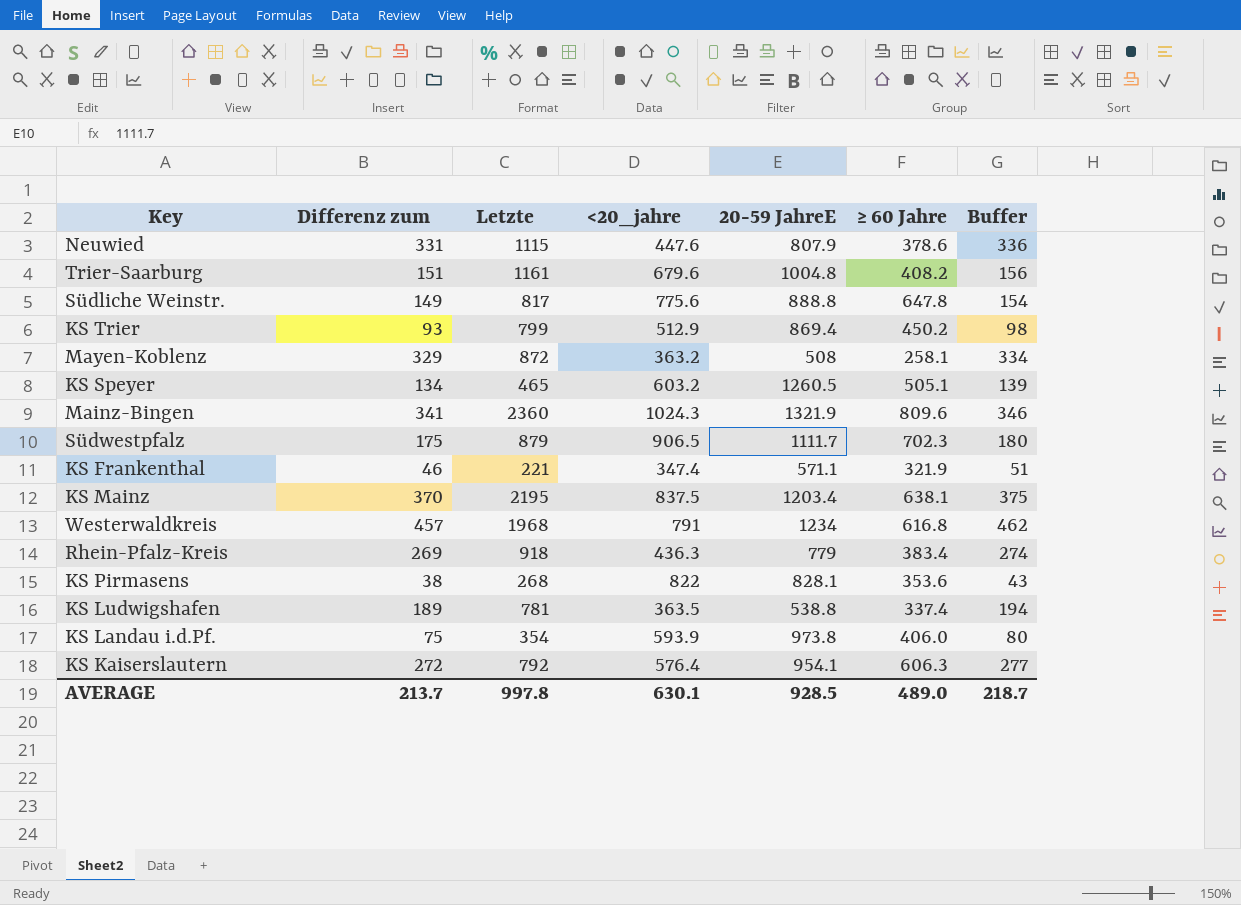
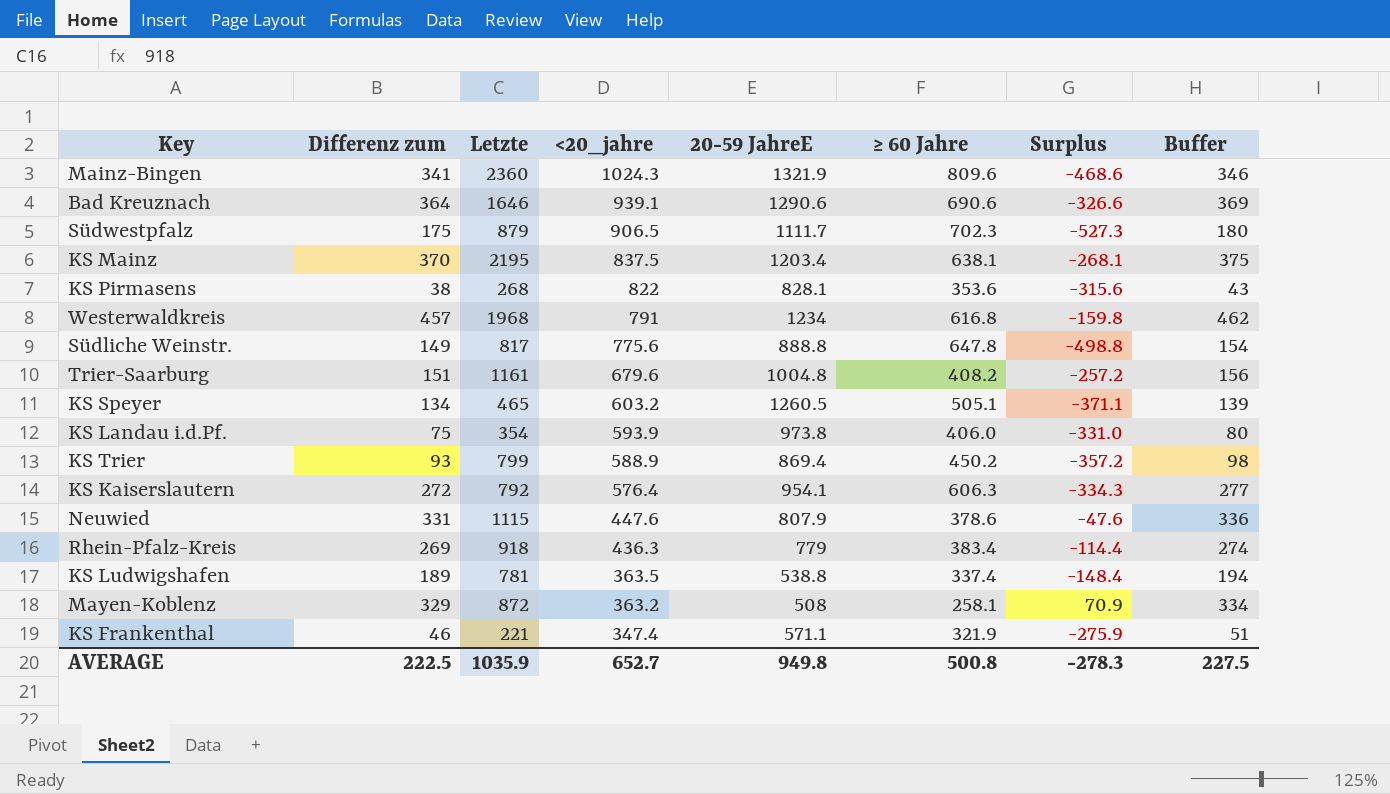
row order: none -> <20_jahre descending
column Surplus | formula: none -> [Differenz zum] - [≥ 60 Jahre]
row Bad Kreuznach: none -> 364 | 1646 | 939.1 | 1290.6 | 690.6 | -326.6 | 369
KS Trier | <20_jahre: 512.9 -> 588.9
AVERAGE | Differenz zum: 213.7 -> 222.5
AVERAGE | Letzte: 997.8 -> 1035.9
AVERAGE | <20_jahre: 630.1 -> 652.7
AVERAGE | 20-59 JahreE: 928.5 -> 949.8
AVERAGE | ≥ 60 Jahre: 489.0 -> 500.8
AVERAGE | Buffer: 218.7 -> 227.5

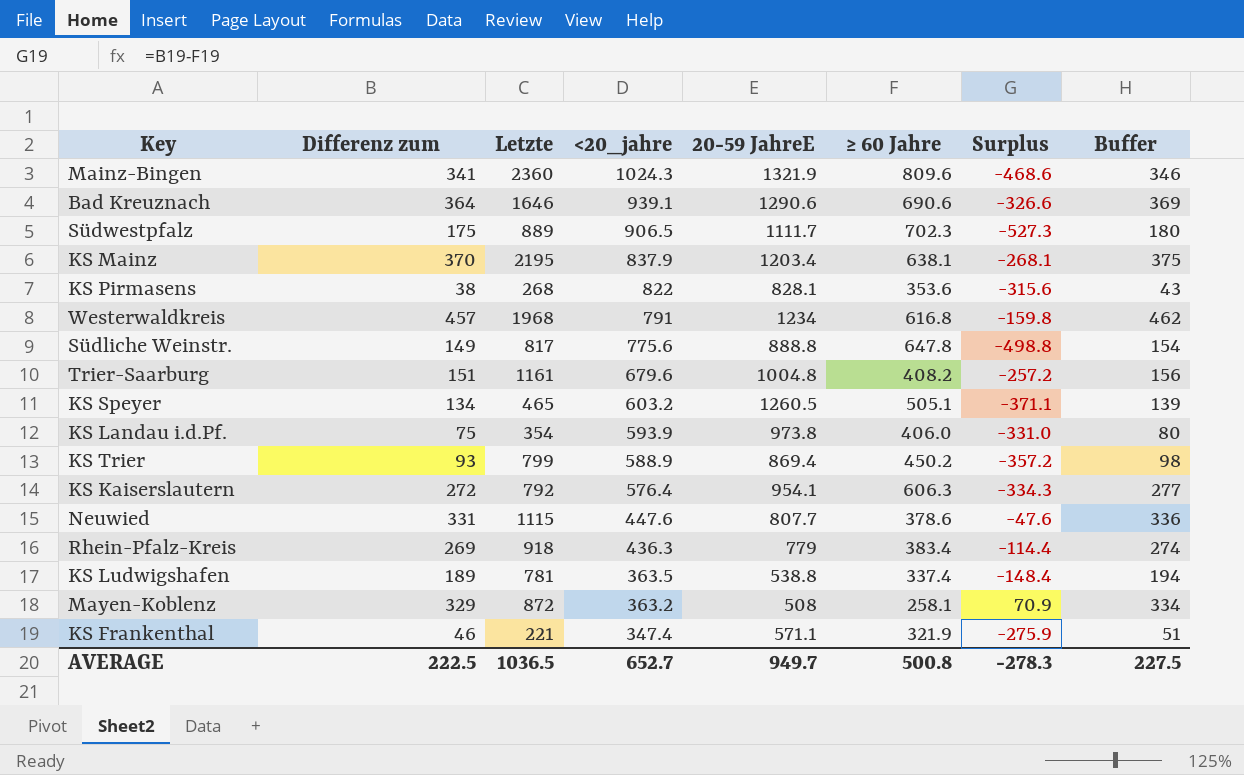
Südwestpfalz | Letzte: 879 -> 889
KS Mainz | <20_jahre: 837.5 -> 837.9
Neuwied | 20-59 JahreE: 807.9 -> 807.7
AVERAGE | Letzte: 1035.9 -> 1036.5
AVERAGE | 20-59 JahreE: 949.8 -> 949.7

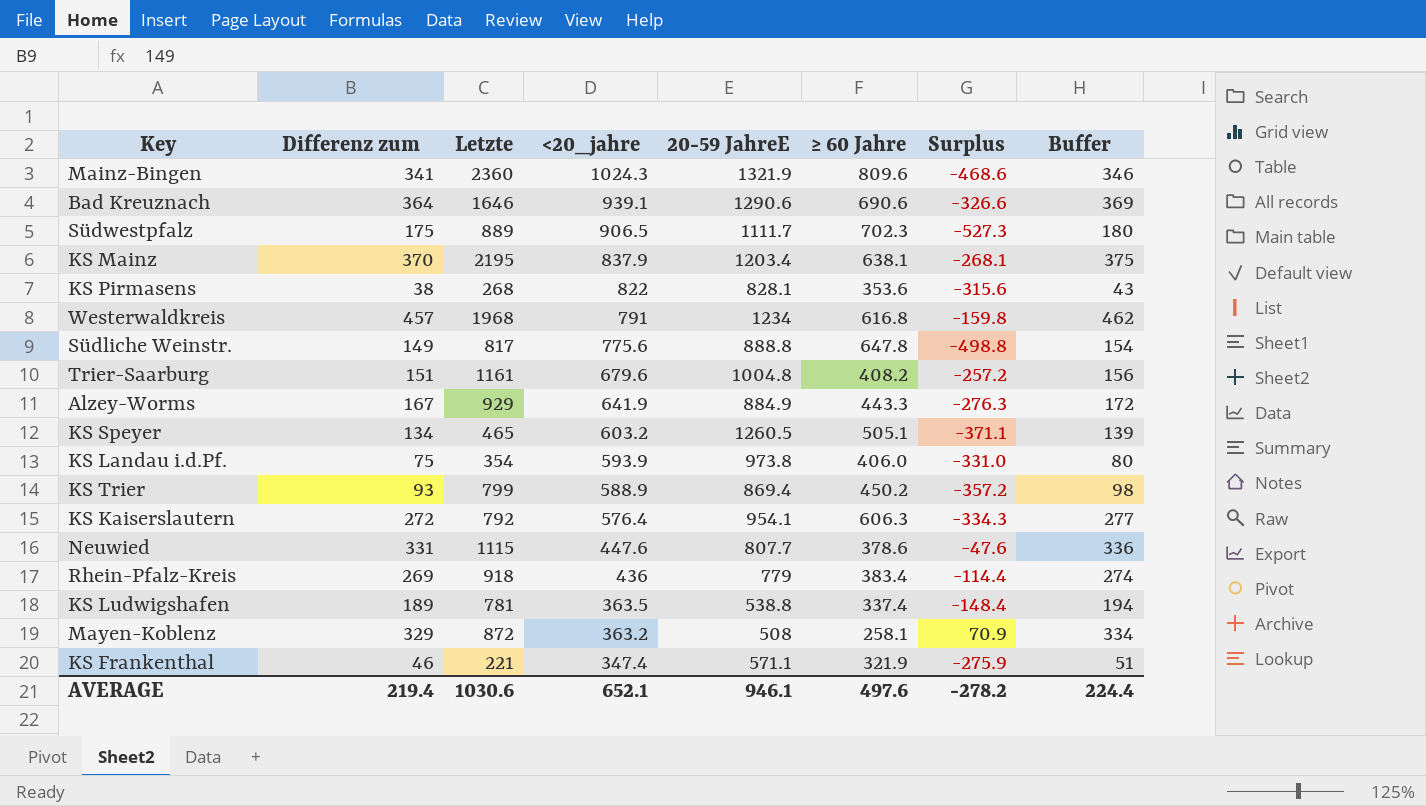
row Alzey-Worms: none -> 167 | 929 | 641.9 | 884.9 | 443.3 | -276.3 | 172
Rhein-Pfalz-Kreis | <20_jahre: 436.3 -> 436
AVERAGE | Differenz zum: 222.5 -> 219.4
AVERAGE | Letzte: 1036.5 -> 1030.6
AVERAGE | <20_jahre: 652.7 -> 652.1
AVERAGE | 20-59 JahreE: 949.7 -> 946.1
AVERAGE | ≥ 60 Jahre: 500.8 -> 497.6
AVERAGE | Surplus: -278.3 -> -278.2
AVERAGE | Buffer: 227.5 -> 224.4

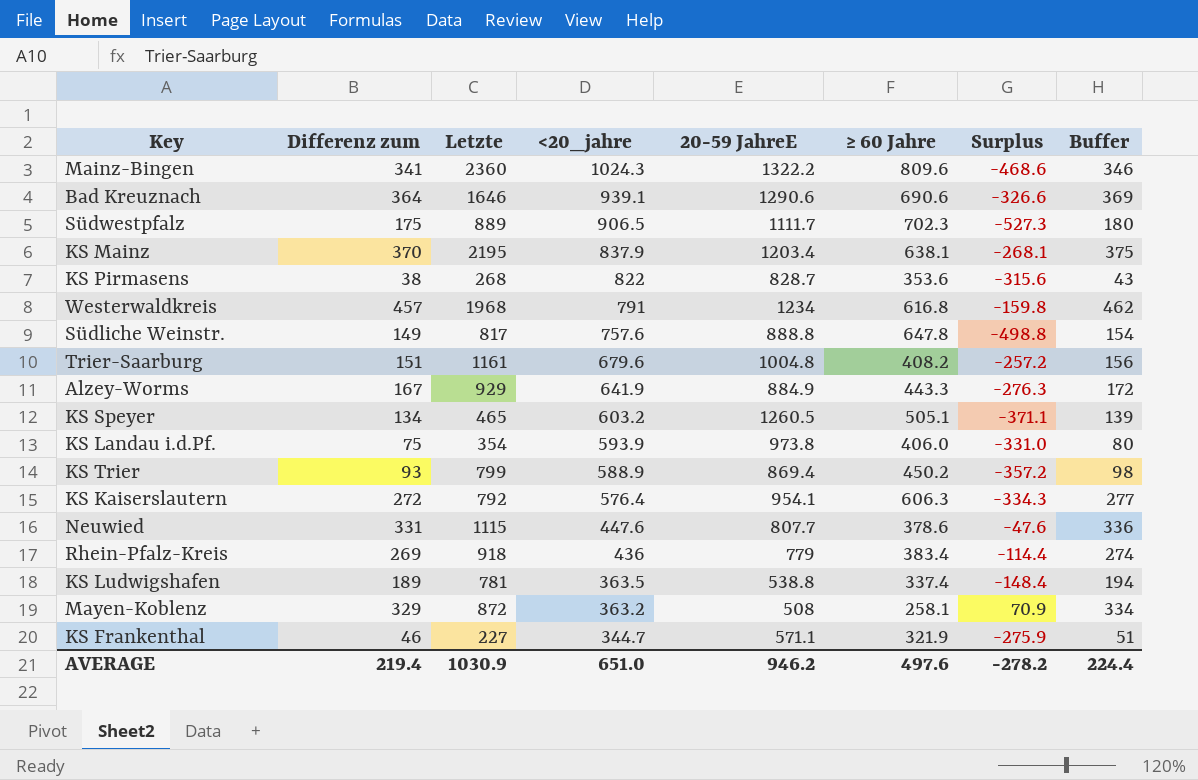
Mainz-Bingen | 20-59 JahreE: 1321.9 -> 1322.2
KS Pirmasens | 20-59 JahreE: 828.1 -> 828.7
Südliche Weinstr. | <20_jahre: 775.6 -> 757.6
KS Frankenthal | Letzte: 221 -> 227
KS Frankenthal | <20_jahre: 347.4 -> 344.7
AVERAGE | Letzte: 1030.6 -> 1030.9
AVERAGE | <20_jahre: 652.1 -> 651.0
AVERAGE | 20-59 JahreE: 946.1 -> 946.2

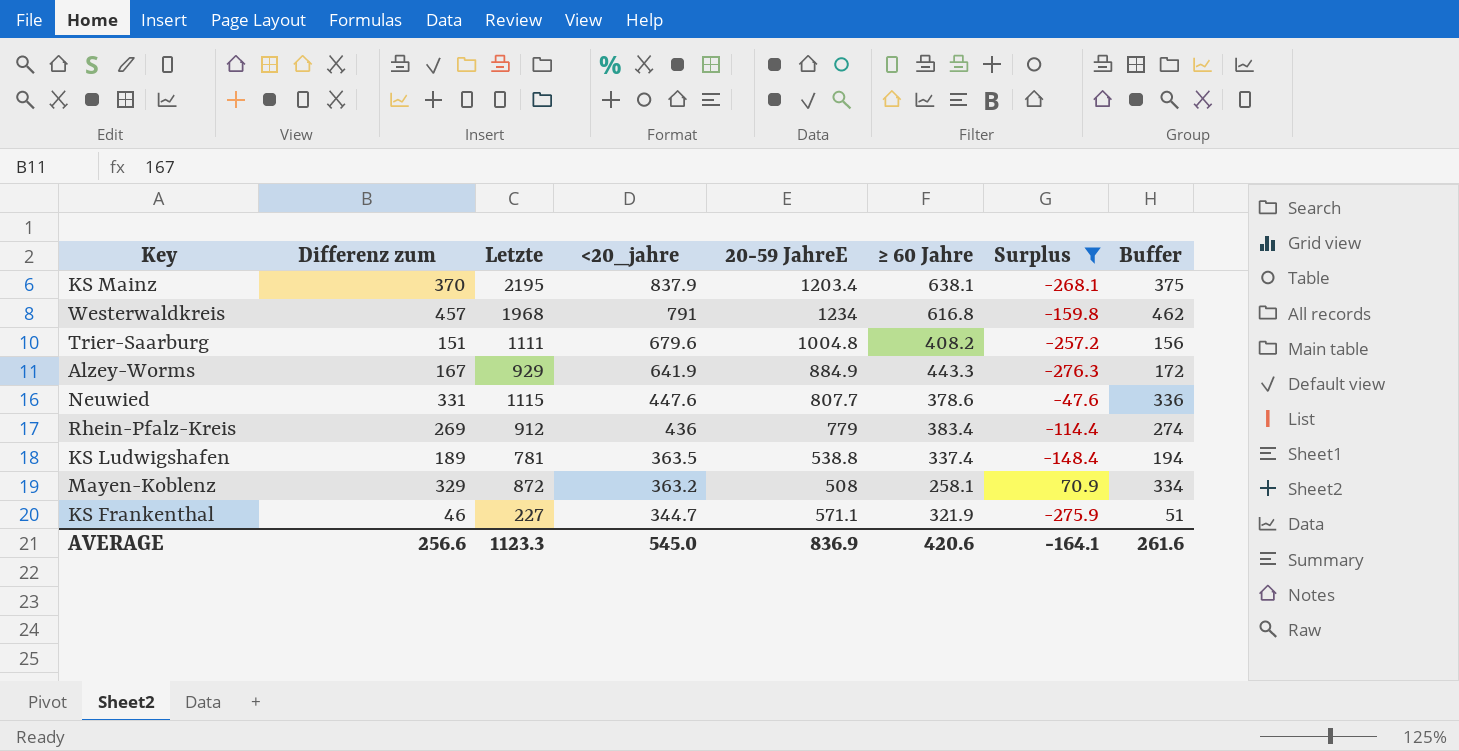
filter: none -> Surplus >= -276.3
Trier-Saarburg | Letzte: 1161 -> 1111
Rhein-Pfalz-Kreis | Letzte: 918 -> 912
AVERAGE | Differenz zum: 219.4 -> 256.6
AVERAGE | Letzte: 1030.9 -> 1123.3
AVERAGE | <20_jahre: 651.0 -> 545.0
AVERAGE | 20-59 JahreE: 946.2 -> 836.9
AVERAGE | ≥ 60 Jahre: 497.6 -> 420.6
AVERAGE | Surplus: -278.2 -> -164.1
AVERAGE | Buffer: 224.4 -> 261.6

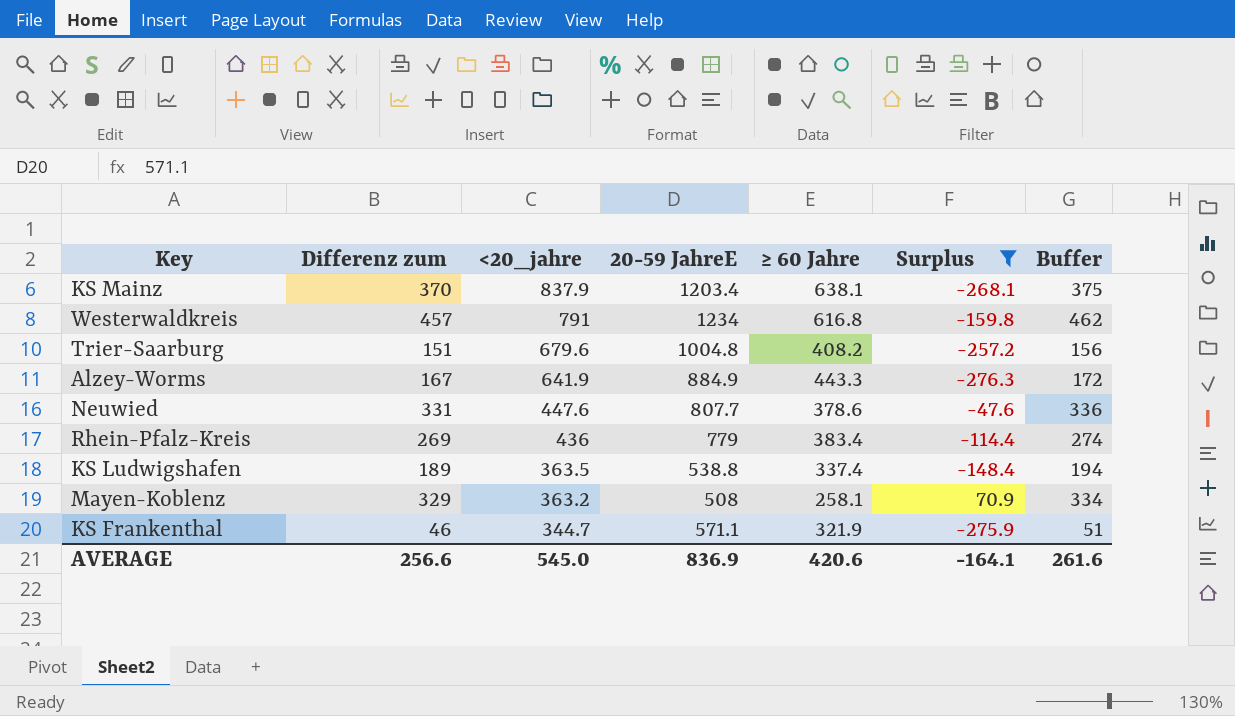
column Letzte | position: 3 -> none

